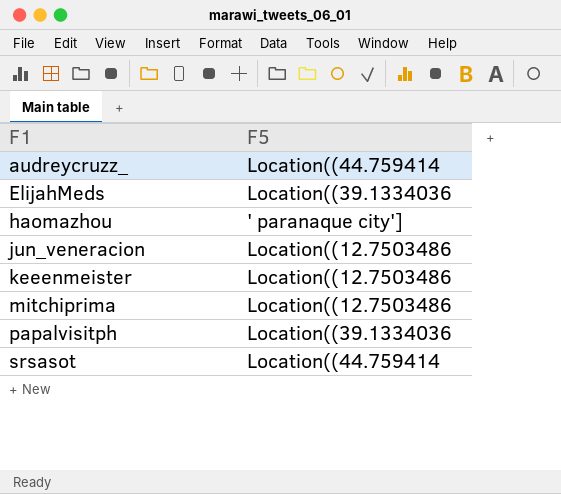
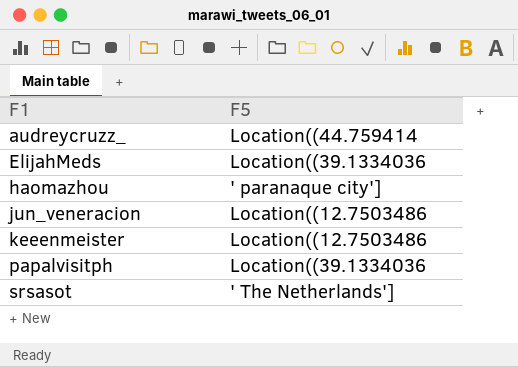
row mitchiprima: Location((12.7503486 -> none
srsasot | F5: Location((44.759414 -> ' The Netherlands']

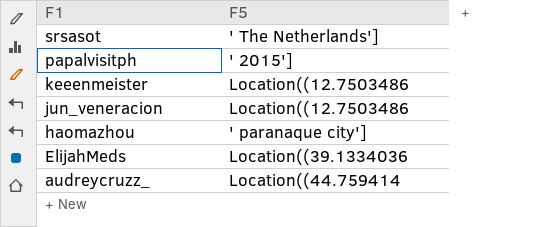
row order: F1 ascending -> F1 descending
papalvisitph | F5: Location((39.1334036 -> ' 2015']

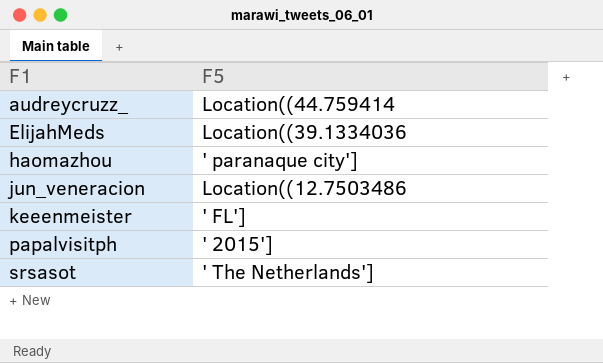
row order: F1 descending -> F1 ascending
keeenmeister | F5: Location((12.7503486 -> ' FL']

